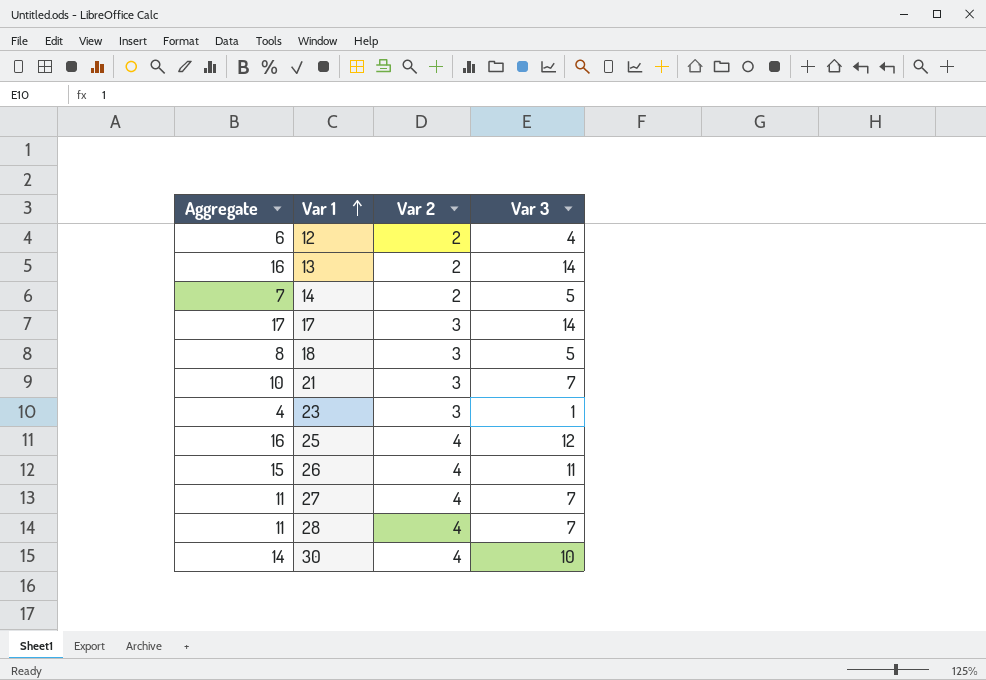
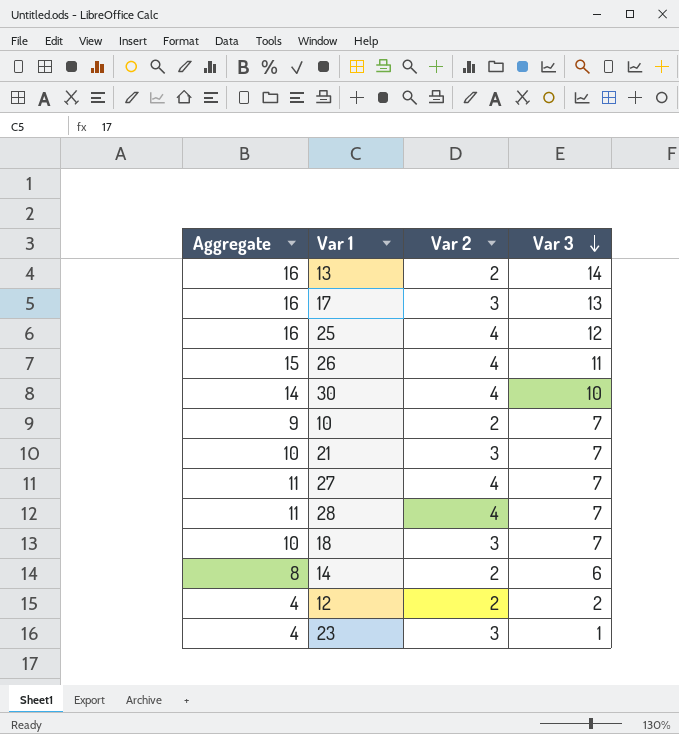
row order: Var 1 ascending -> Var 3 descending
17 | Aggregate: 17 -> 16
17 | Var 3: 14 -> 13
row 10: none -> 9 | 2 | 7
18 | Aggregate: 8 -> 10
18 | Var 3: 5 -> 7
14 | Aggregate: 7 -> 8
14 | Var 3: 5 -> 6
12 | Aggregate: 6 -> 4
12 | Var 3: 4 -> 2

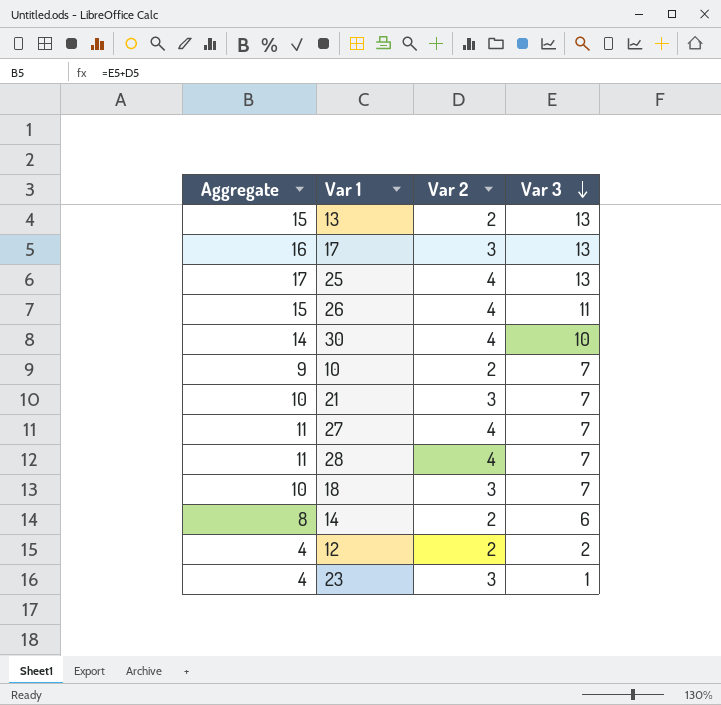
13 | Aggregate: 16 -> 15
13 | Var 3: 14 -> 13
25 | Aggregate: 16 -> 17
25 | Var 3: 12 -> 13

